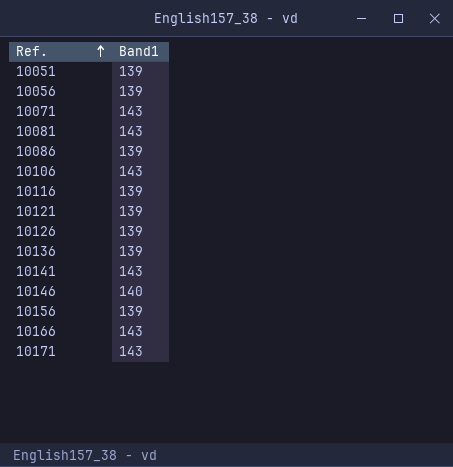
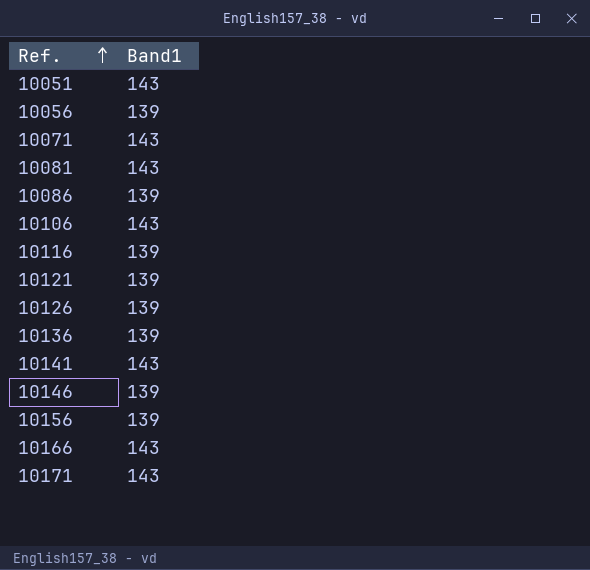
10051 | Band1: 139 -> 143
10146 | Band1: 140 -> 139

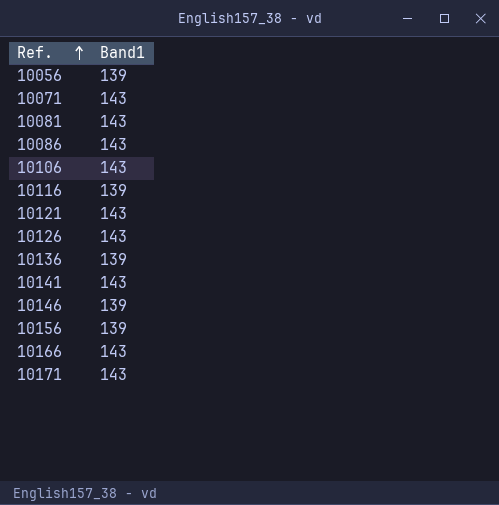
row 10051: 143 -> none
10086 | Band1: 139 -> 143
10121 | Band1: 139 -> 143
10126 | Band1: 139 -> 143

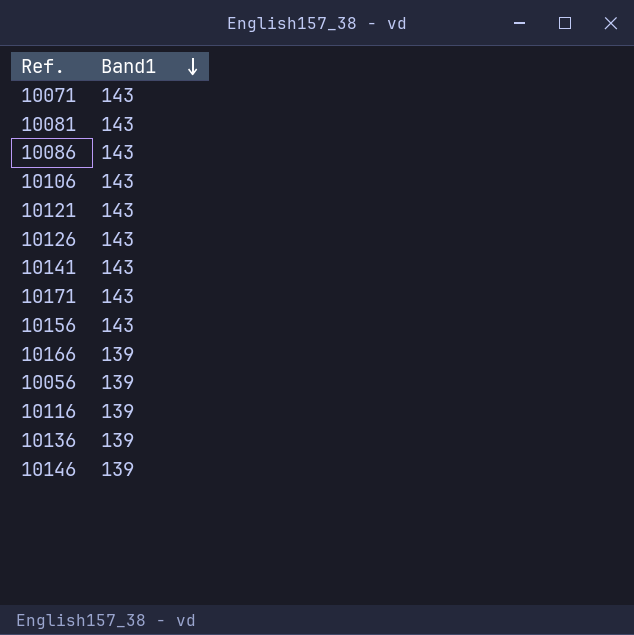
row order: Ref. ascending -> Band1 descending
10156 | Band1: 139 -> 143
10166 | Band1: 143 -> 139

